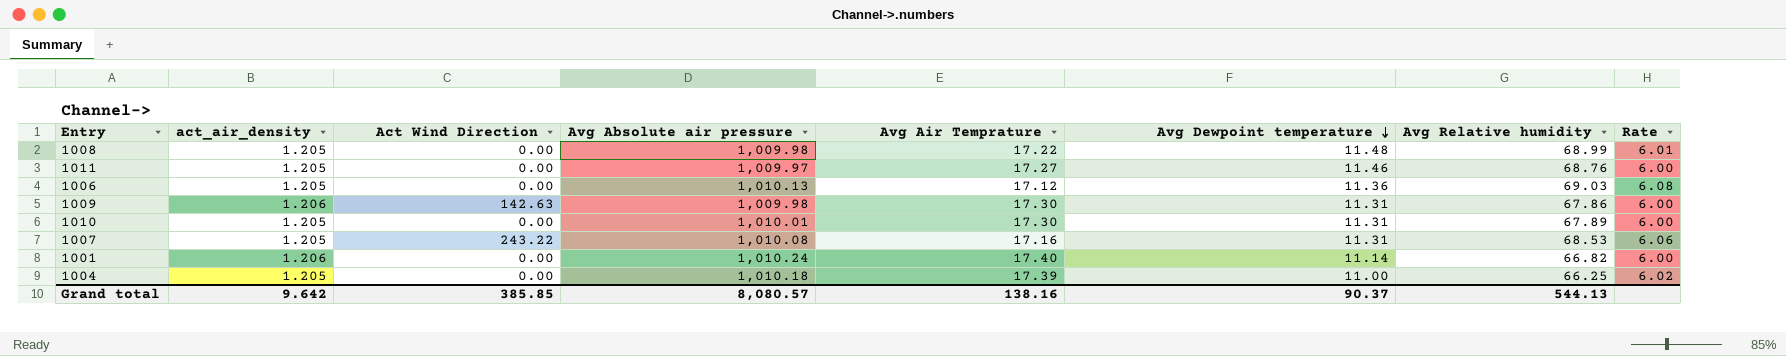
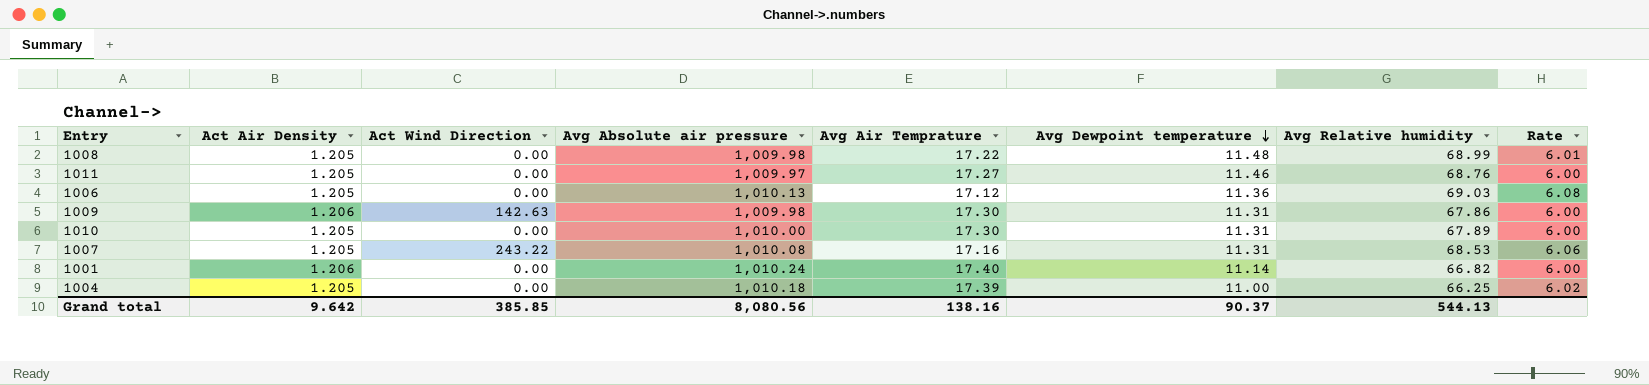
column name: act_air_density -> Act Air Density
1010 | Avg Absolute air pressure: 1,010.01 -> 1,010.00
Grand total | Avg Absolute air pressure: 8,080.57 -> 8,080.56

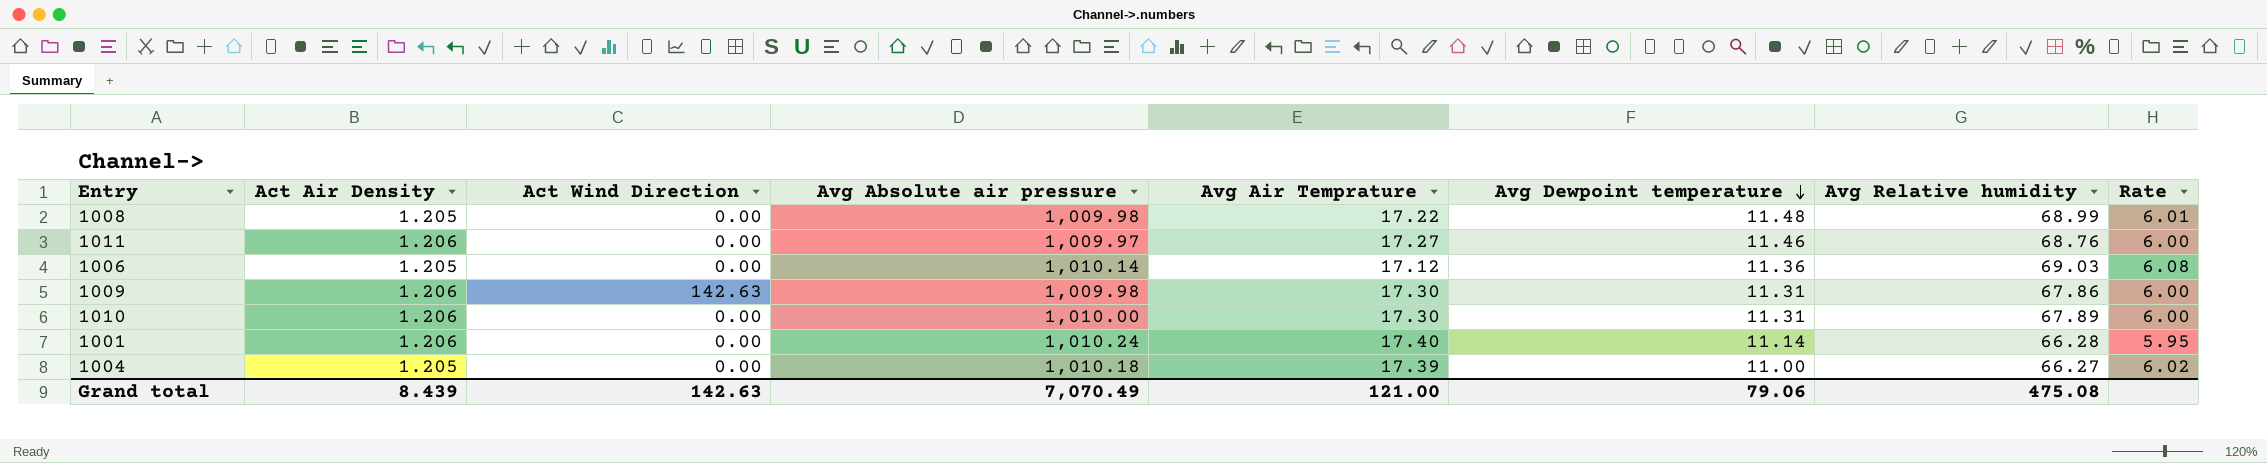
row 1007: 1.205 | 243.22 | 1,010.08 | 17.16 | 11.31 | 68.53 | 6.06 -> none
1011 | Act Air Density: 1.205 -> 1.206
1006 | Avg Absolute air pressure: 1,010.13 -> 1,010.14
1010 | Act Air Density: 1.205 -> 1.206
1001 | Avg Relative humidity: 66.82 -> 66.28
1001 | Rate: 6.00 -> 5.95
1004 | Avg Relative humidity: 66.25 -> 66.27
Grand total | Act Air Density: 9.642 -> 8.439
Grand total | Act Wind Direction: 385.85 -> 142.63
Grand total | Avg Absolute air pressure: 8,080.56 -> 7,070.49
Grand total | Avg Air Temprature: 138.16 -> 121.00
Grand total | Avg Dewpoint temperature: 90.37 -> 79.06
Grand total | Avg Relative humidity: 544.13 -> 475.08

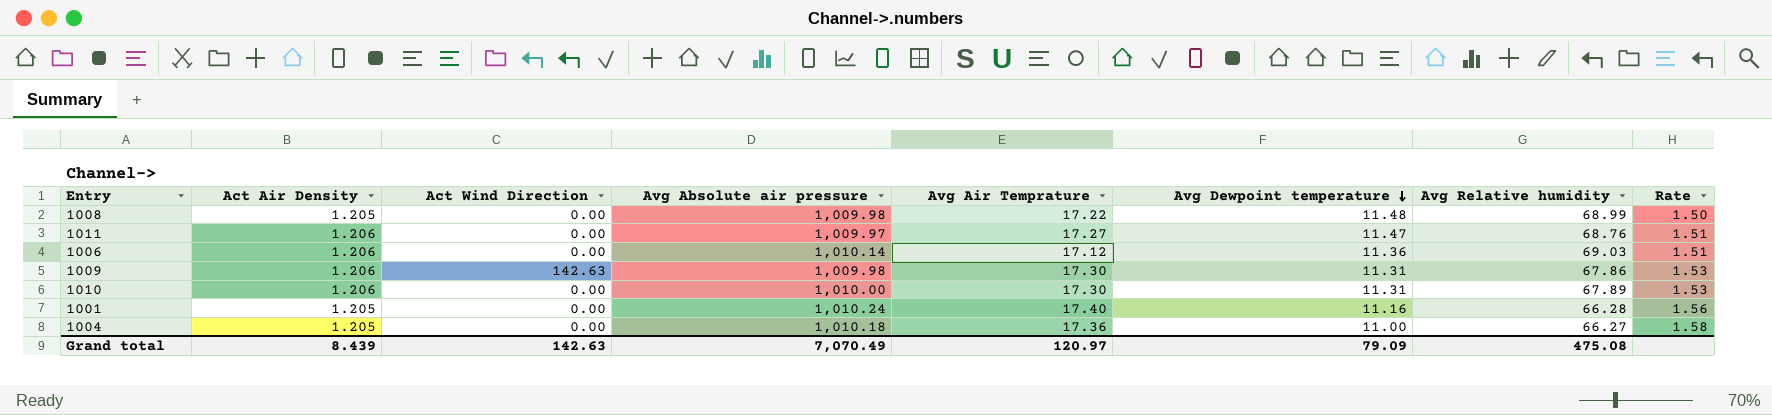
column Rate | formula: [Avg Relative humidity] / [Avg Dewpoint temperature] -> [Avg Air Temprature] / [Avg Dewpoint temperature]
1011 | Avg Dewpoint temperature: 11.46 -> 11.47
1006 | Act Air Density: 1.205 -> 1.206
1001 | Act Air Density: 1.206 -> 1.205
1001 | Avg Dewpoint temperature: 11.14 -> 11.16
1004 | Avg Air Temprature: 17.39 -> 17.36
Grand total | Avg Air Temprature: 121.00 -> 120.97
Grand total | Avg Dewpoint temperature: 79.06 -> 79.09

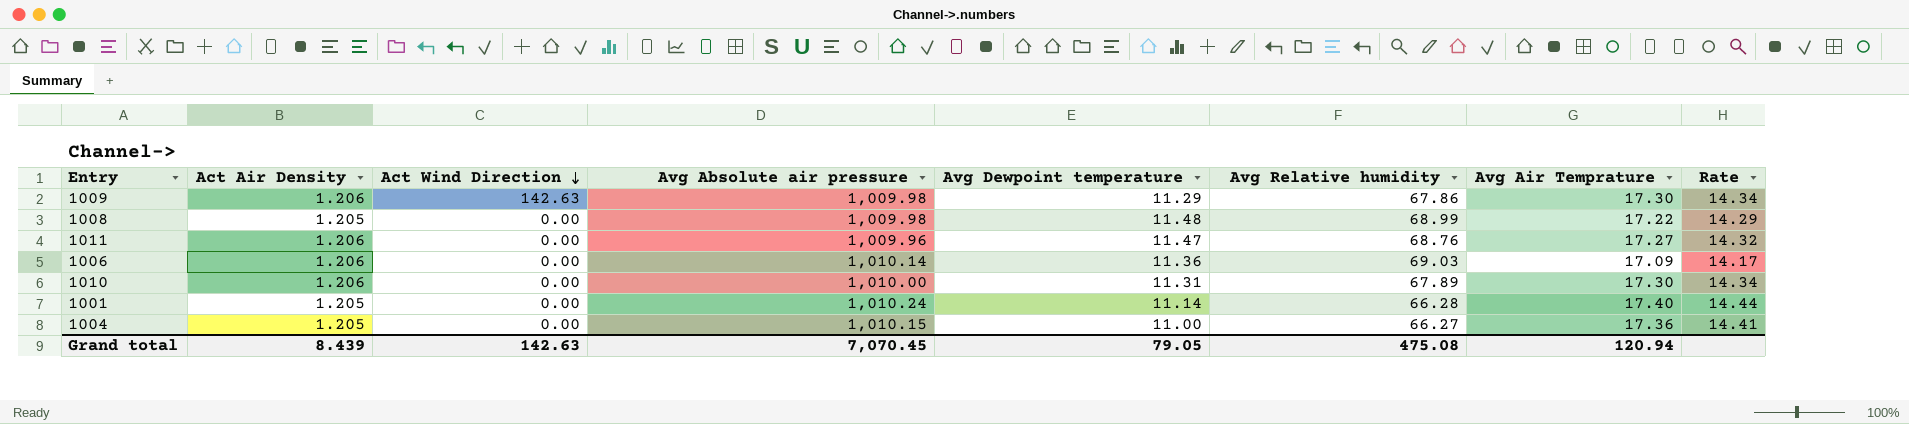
row order: Avg Dewpoint temperature descending -> Act Wind Direction descending
column Avg Air Temprature | position: 5 -> 7
column Rate | formula: [Avg Air Temprature] / [Avg Dewpoint temperature] -> [Avg Air Temprature] / [Act Air Density]
1009 | Avg Dewpoint temperature: 11.31 -> 11.29
1011 | Avg Absolute air pressure: 1,009.97 -> 1,009.96
1006 | Avg Air Temprature: 17.12 -> 17.09
1001 | Avg Dewpoint temperature: 11.16 -> 11.14
1004 | Avg Absolute air pressure: 1,010.18 -> 1,010.15
Grand total | Avg Absolute air pressure: 7,070.49 -> 7,070.45
Grand total | Avg Dewpoint temperature: 79.09 -> 79.05
Grand total | Avg Air Temprature: 120.97 -> 120.94

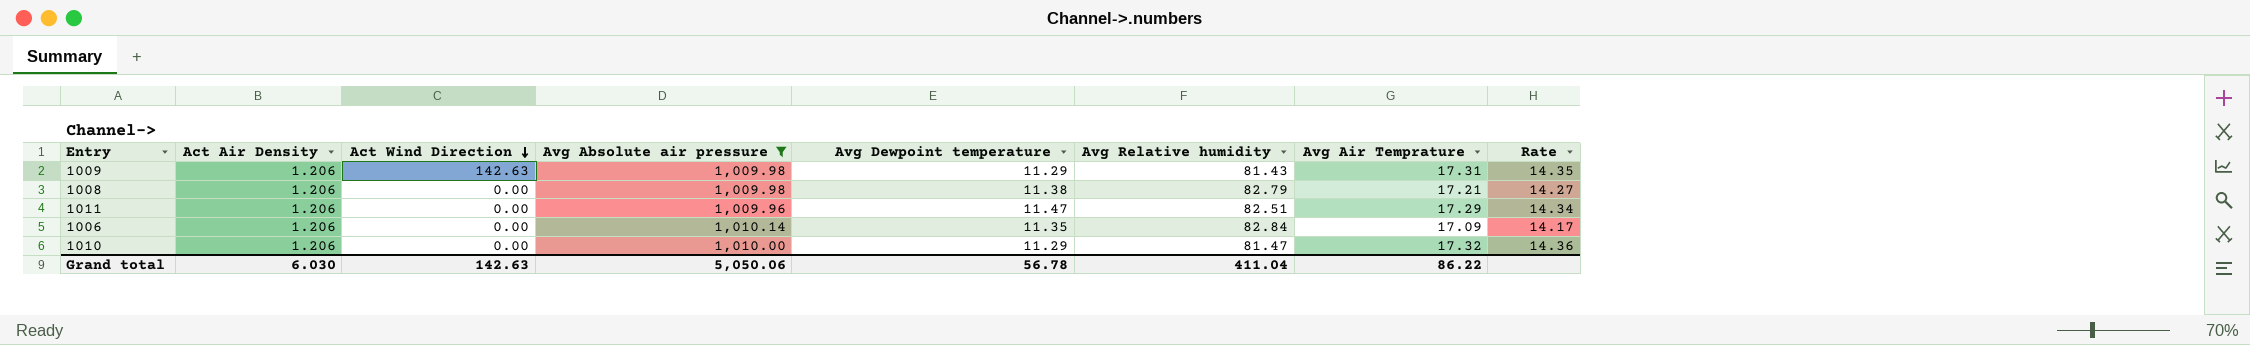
filter: none -> Avg Absolute air pressure <= 1,010.14
1009 | Avg Relative humidity: 67.86 -> 81.43
1009 | Avg Air Temprature: 17.30 -> 17.31
1009 | Rate: 14.34 -> 14.35
1008 | Act Air Density: 1.205 -> 1.206
1008 | Avg Dewpoint temperature: 11.48 -> 11.38
1008 | Avg Relative humidity: 68.99 -> 82.79
1008 | Avg Air Temprature: 17.22 -> 17.21
1008 | Rate: 14.29 -> 14.27
1011 | Avg Relative humidity: 68.76 -> 82.51
1011 | Avg Air Temprature: 17.27 -> 17.29
1011 | Rate: 14.32 -> 14.34
1006 | Avg Dewpoint temperature: 11.36 -> 11.35
1006 | Avg Relative humidity: 69.03 -> 82.84
1010 | Avg Dewpoint temperature: 11.31 -> 11.29
1010 | Avg Relative humidity: 67.89 -> 81.47
1010 | Avg Air Temprature: 17.30 -> 17.32
1010 | Rate: 14.34 -> 14.36
Grand total | Act Air Density: 8.439 -> 6.030
Grand total | Avg Absolute air pressure: 7,070.45 -> 5,050.06
Grand total | Avg Dewpoint temperature: 79.05 -> 56.78
Grand total | Avg Relative humidity: 475.08 -> 411.04
Grand total | Avg Air Temprature: 120.94 -> 86.22

